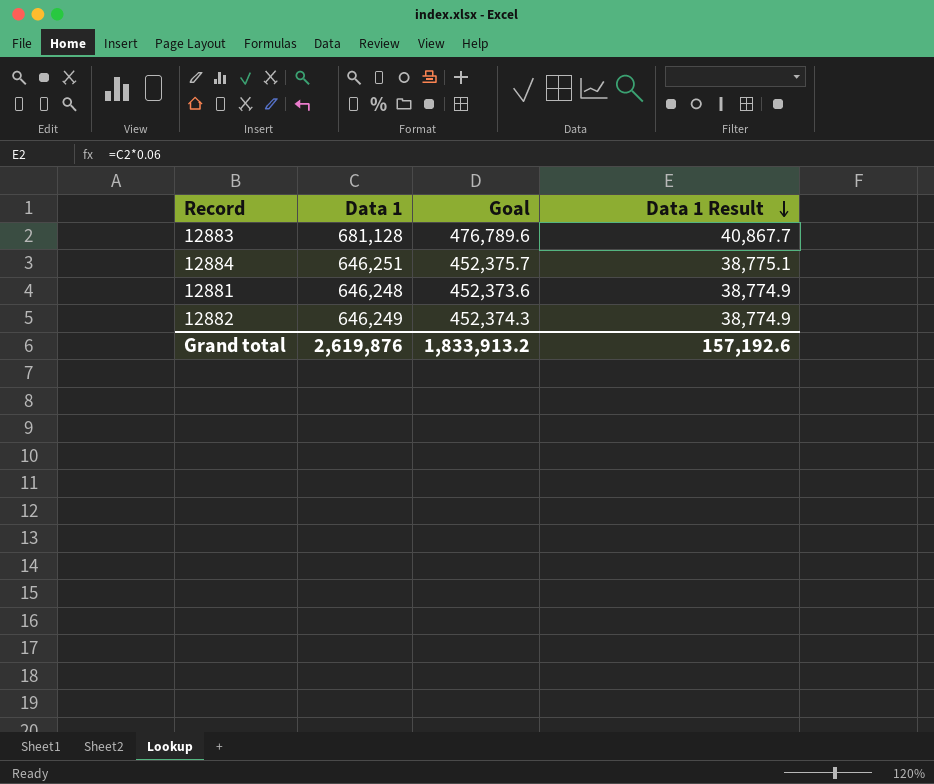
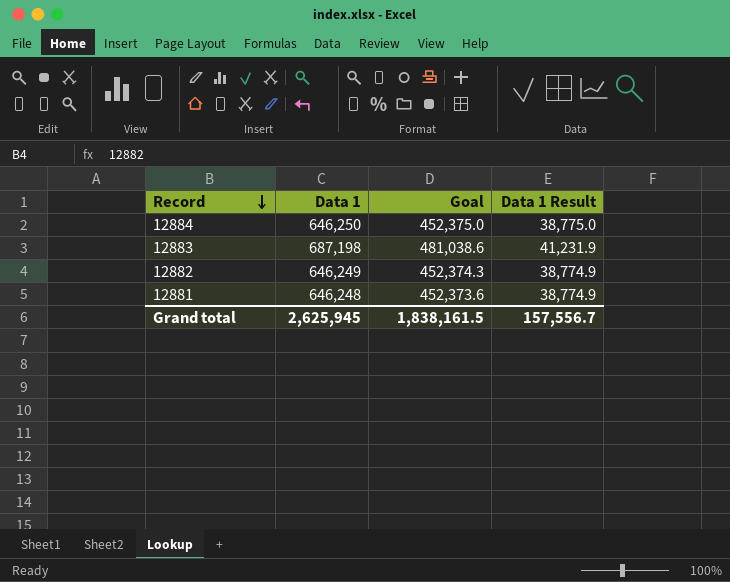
row order: Data 1 Result descending -> Record descending
12884 | Data 1: 646,251 -> 646,250
12884 | Goal: 452,375.7 -> 452,375.0
12884 | Data 1 Result: 38,775.1 -> 38,775.0
12883 | Data 1: 681,128 -> 687,198
12883 | Goal: 476,789.6 -> 481,038.6
12883 | Data 1 Result: 40,867.7 -> 41,231.9
Grand total | Data 1: 2,619,876 -> 2,625,945
Grand total | Goal: 1,833,913.2 -> 1,838,161.5
Grand total | Data 1 Result: 157,192.6 -> 157,556.7

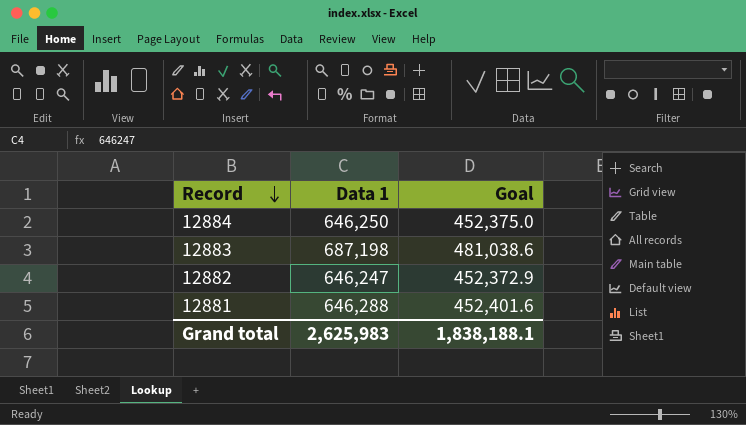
column Data 1 Result | formula: [Data 1] * 0.06 -> none
12882 | Data 1: 646,249 -> 646,247
12882 | Goal: 452,374.3 -> 452,372.9
12881 | Data 1: 646,248 -> 646,288
12881 | Goal: 452,373.6 -> 452,401.6
Grand total | Data 1: 2,625,945 -> 2,625,983
Grand total | Goal: 1,838,161.5 -> 1,838,188.1

